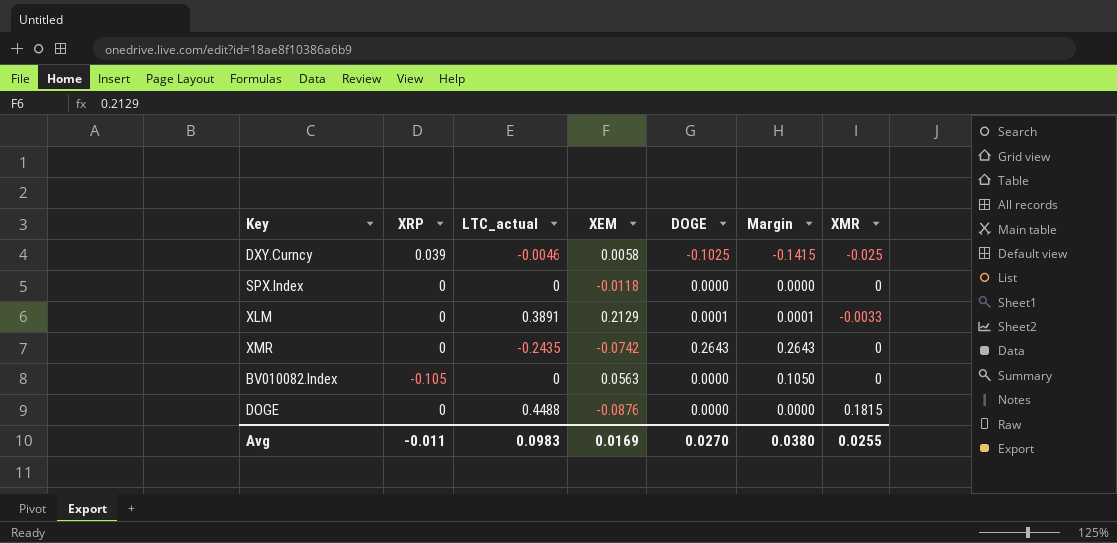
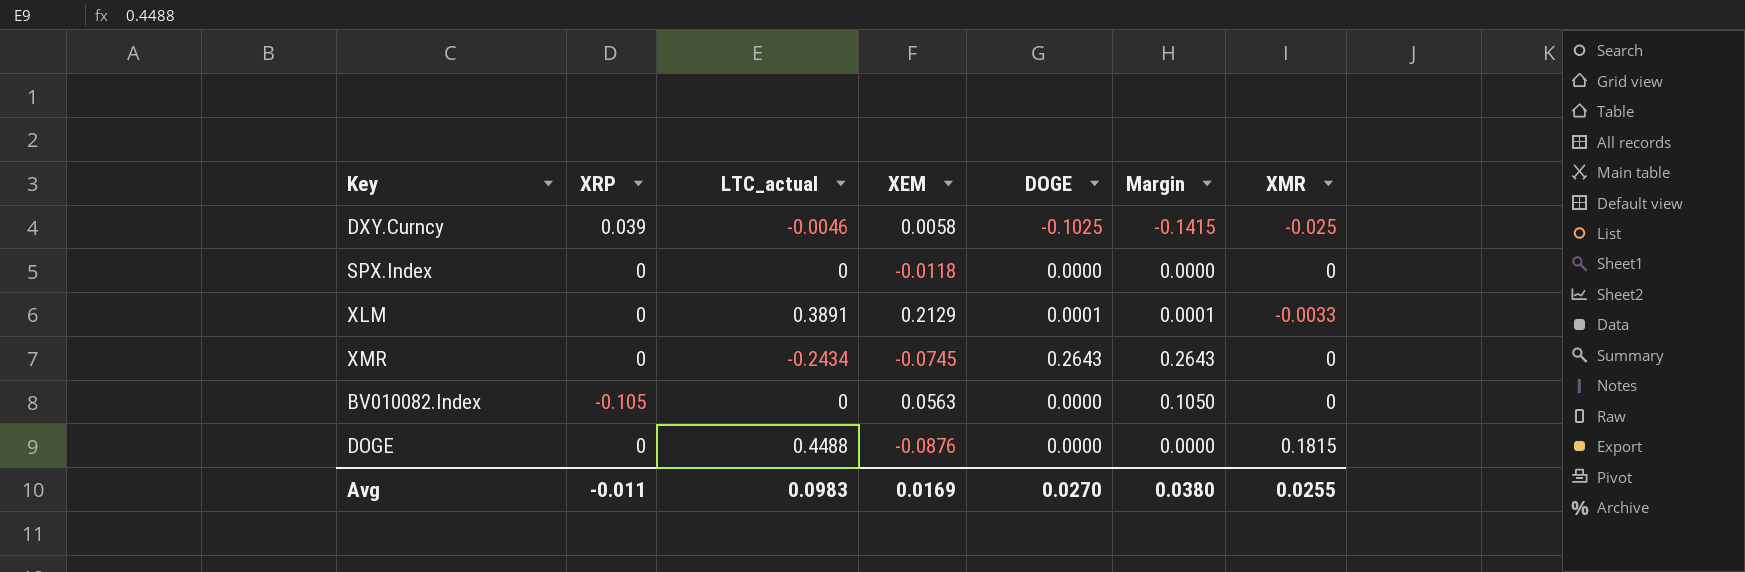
XMR | LTC_actual: -0.2435 -> -0.2434
XMR | XEM: -0.0742 -> -0.0745

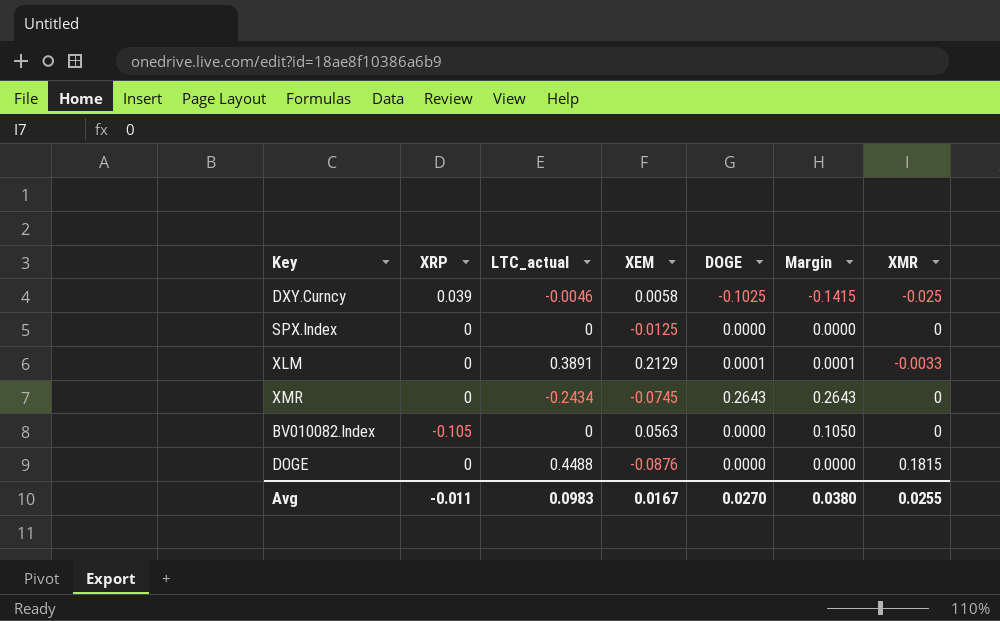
SPX.Index | XEM: -0.0118 -> -0.0125
Avg | XEM: 0.0169 -> 0.0167

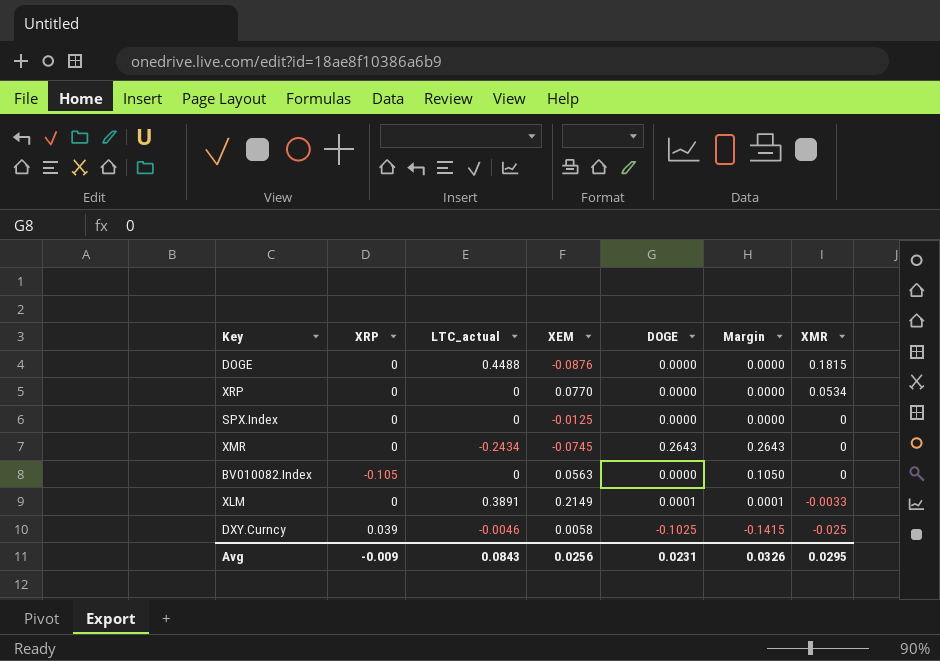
row order: none -> XMR descending
row XRP: none -> 0 | 0 | 0.0770 | 0.0000 | 0.0000 | 0.0534
XLM | XEM: 0.2129 -> 0.2149
Avg | XRP: -0.011 -> -0.009
Avg | LTC_actual: 0.0983 -> 0.0843
Avg | XEM: 0.0167 -> 0.0256
Avg | DOGE: 0.0270 -> 0.0231
Avg | Margin: 0.0380 -> 0.0326
Avg | XMR: 0.0255 -> 0.0295

